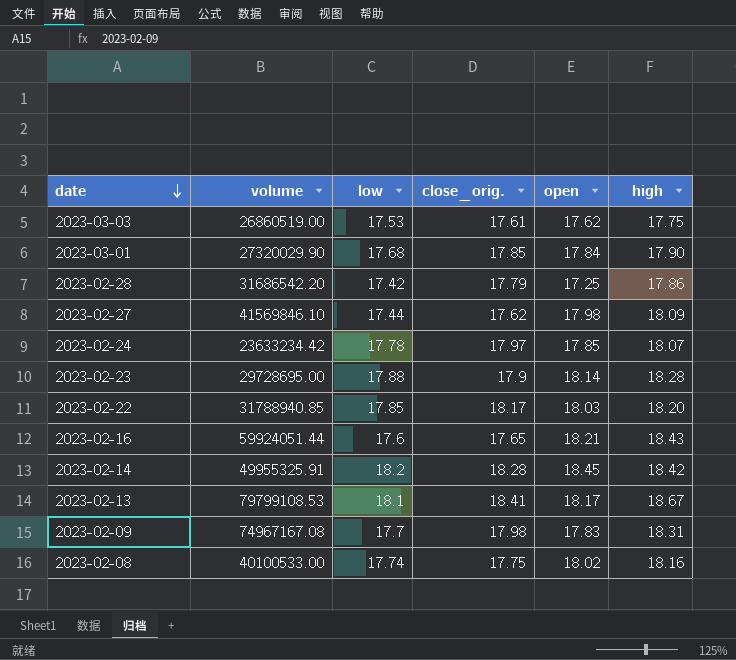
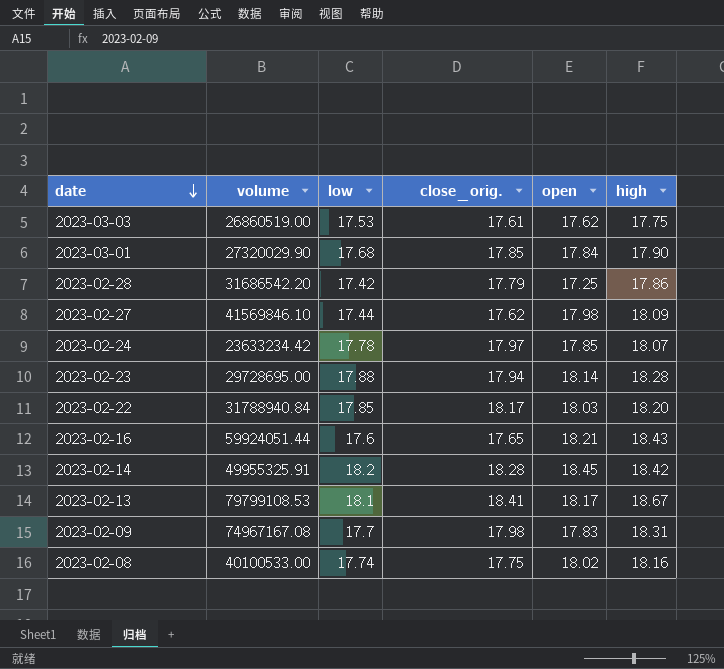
2023-02-23 | close_orig.: 17.9 -> 17.94
2023-02-22 | volume: 31788940.85 -> 31788940.84

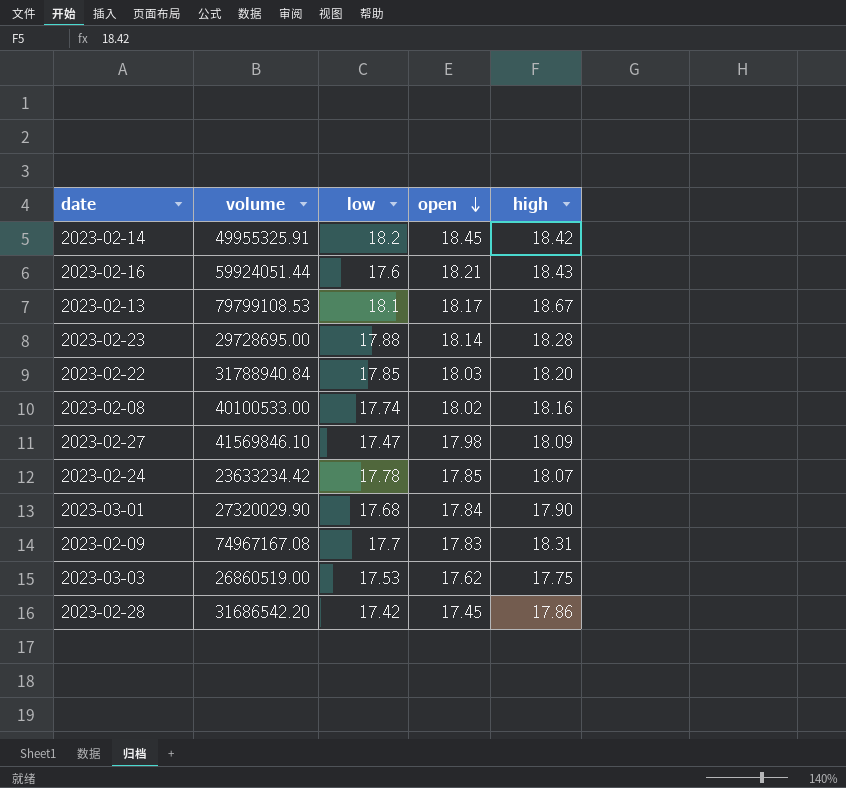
row order: date descending -> open descending
column close_orig. | position: 4 -> none
2023-02-27 | low: 17.44 -> 17.47
2023-02-28 | open: 17.25 -> 17.45

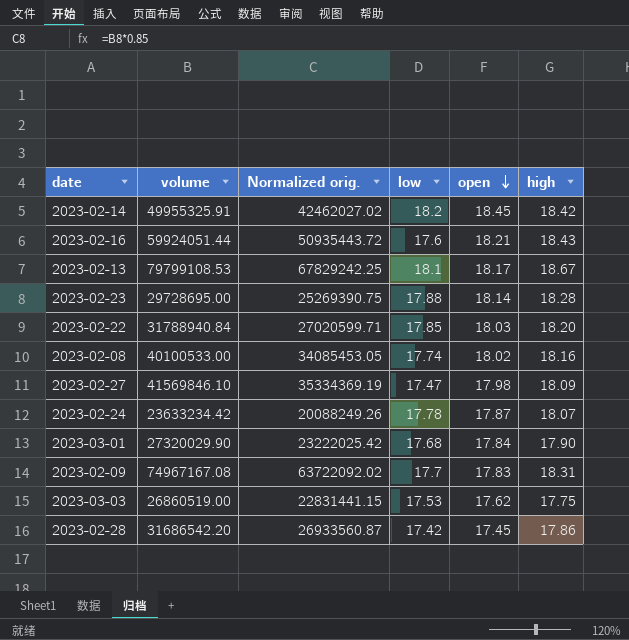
column Normalized orig. | formula: none -> [volume] * 0.85
2023-02-24 | open: 17.85 -> 17.87

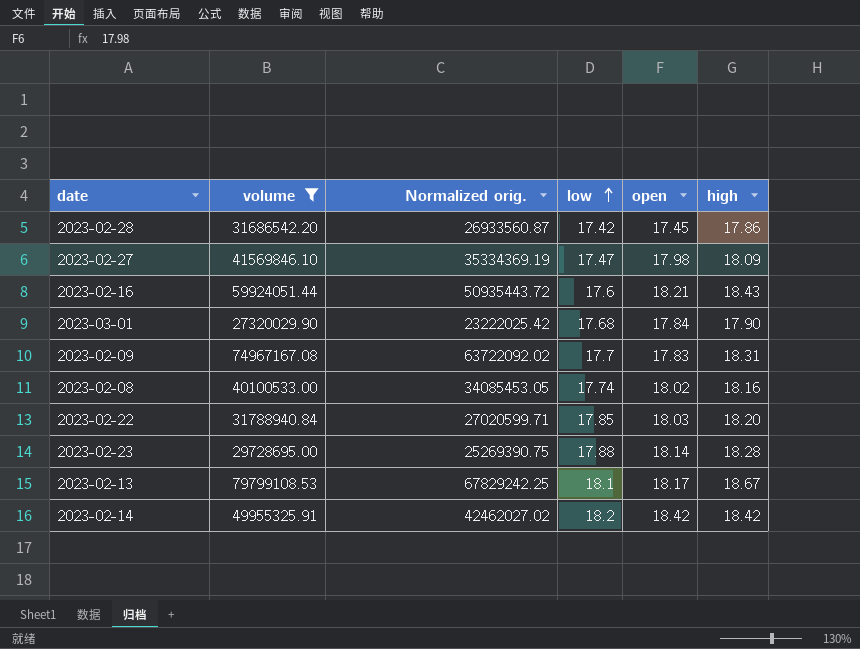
filter: none -> volume >= 27320029.90
row order: open descending -> low ascending
2023-02-14 | open: 18.45 -> 18.42

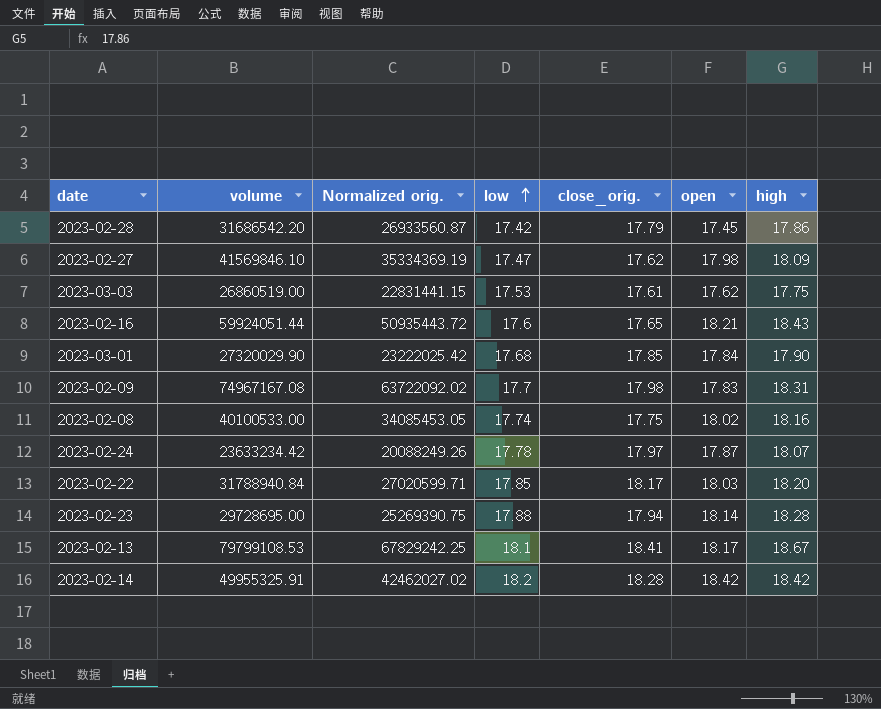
filter: volume >= 27320029.90 -> none
column close_orig. | position: none -> 5

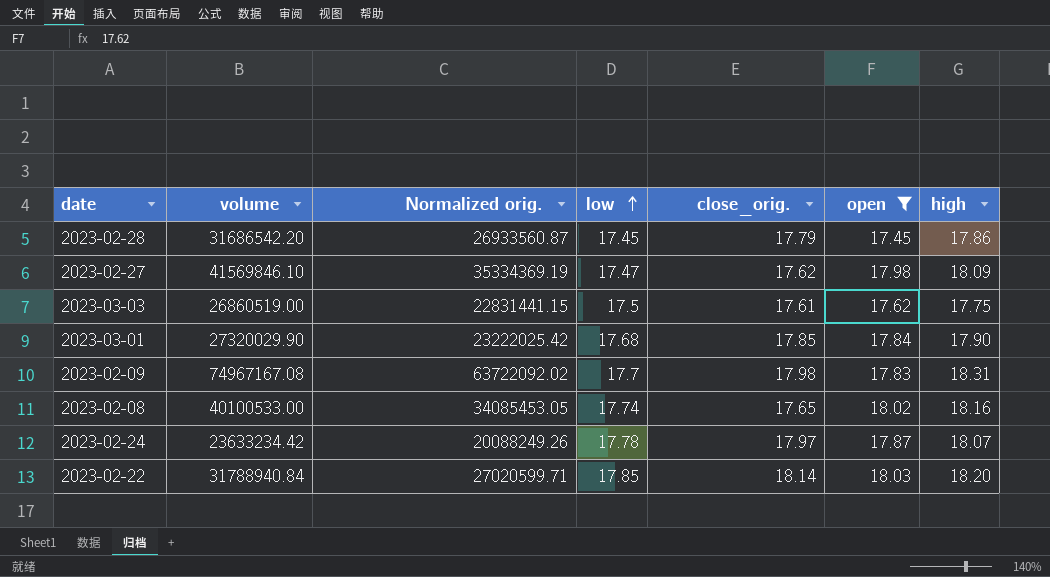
filter: none -> open <= 18.03
2023-02-28 | low: 17.42 -> 17.45
2023-03-03 | low: 17.53 -> 17.5
2023-02-08 | close_orig.: 17.75 -> 17.65
2023-02-22 | close_orig.: 18.17 -> 18.14

